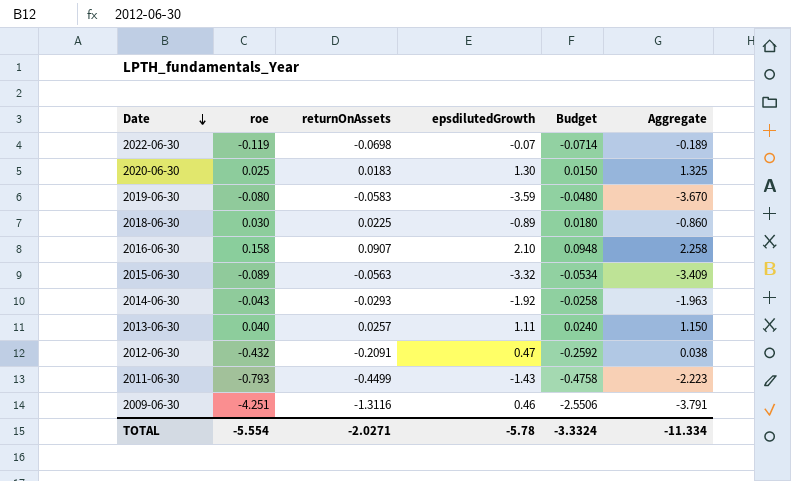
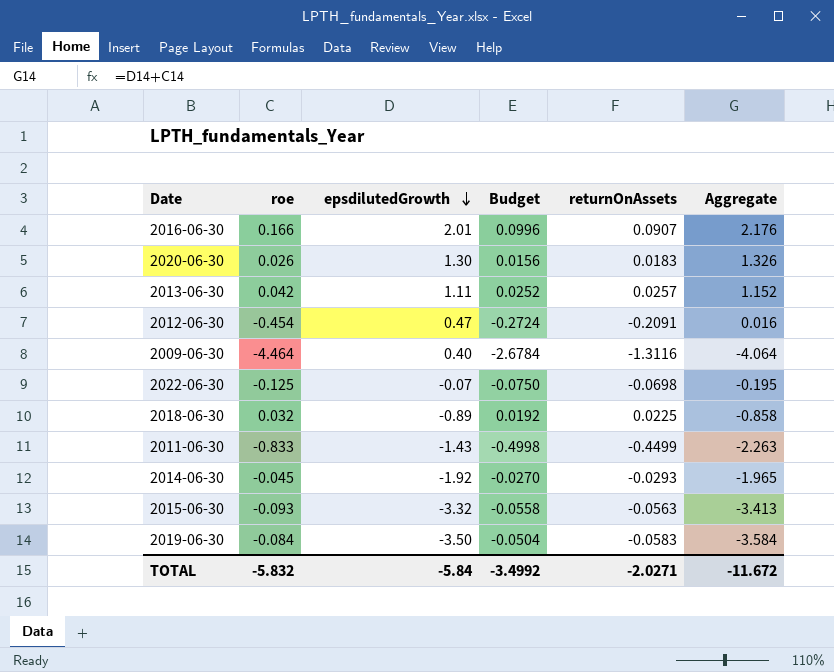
row order: Date descending -> epsdilutedGrowth descending
column returnOnAssets | position: 3 -> 5
2016-06-30 | roe: 0.158 -> 0.166
2016-06-30 | epsdilutedGrowth: 2.10 -> 2.01
2016-06-30 | Budget: 0.0948 -> 0.0996
2016-06-30 | Aggregate: 2.258 -> 2.176
2020-06-30 | roe: 0.025 -> 0.026
2020-06-30 | Budget: 0.0150 -> 0.0156
2020-06-30 | Aggregate: 1.325 -> 1.326
2013-06-30 | roe: 0.040 -> 0.042
2013-06-30 | Budget: 0.0240 -> 0.0252
2013-06-30 | Aggregate: 1.150 -> 1.152
2012-06-30 | roe: -0.432 -> -0.454
2012-06-30 | Budget: -0.2592 -> -0.2724
2012-06-30 | Aggregate: 0.038 -> 0.016
2009-06-30 | roe: -4.251 -> -4.464
2009-06-30 | epsdilutedGrowth: 0.46 -> 0.40
2009-06-30 | Budget: -2.5506 -> -2.6784
2009-06-30 | Aggregate: -3.791 -> -4.064
2022-06-30 | roe: -0.119 -> -0.125
2022-06-30 | Budget: -0.0714 -> -0.0750
2022-06-30 | Aggregate: -0.189 -> -0.195
2018-06-30 | roe: 0.030 -> 0.032
2018-06-30 | Budget: 0.0180 -> 0.0192
2018-06-30 | Aggregate: -0.860 -> -0.858
2011-06-30 | roe: -0.793 -> -0.833
2011-06-30 | Budget: -0.4758 -> -0.4998
2011-06-30 | Aggregate: -2.223 -> -2.263
2014-06-30 | roe: -0.043 -> -0.045
2014-06-30 | Budget: -0.0258 -> -0.0270
2014-06-30 | Aggregate: -1.963 -> -1.965
2015-06-30 | roe: -0.089 -> -0.093
2015-06-30 | Budget: -0.0534 -> -0.0558
2015-06-30 | Aggregate: -3.409 -> -3.413
2019-06-30 | roe: -0.080 -> -0.084
2019-06-30 | epsdilutedGrowth: -3.59 -> -3.50
2019-06-30 | Budget: -0.0480 -> -0.0504
2019-06-30 | Aggregate: -3.670 -> -3.584
TOTAL | roe: -5.554 -> -5.832
TOTAL | epsdilutedGrowth: -5.78 -> -5.84
TOTAL | Budget: -3.3324 -> -3.4992
TOTAL | Aggregate: -11.334 -> -11.672

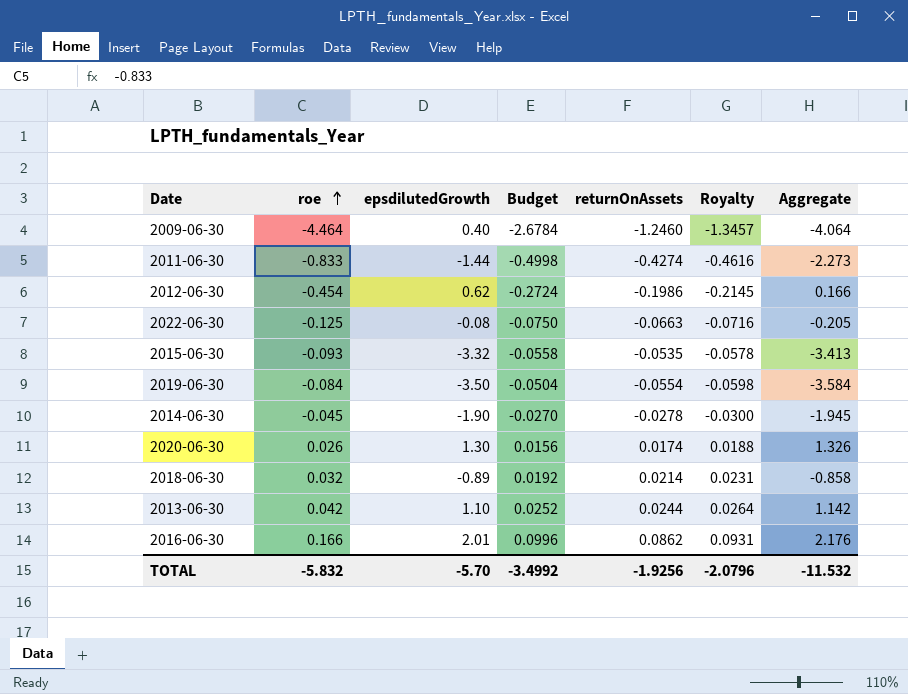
row order: epsdilutedGrowth descending -> roe ascending
column Royalty | formula: none -> [returnOnAssets] * 1.08
2009-06-30 | returnOnAssets: -1.3116 -> -1.2460
2011-06-30 | epsdilutedGrowth: -1.43 -> -1.44
2011-06-30 | returnOnAssets: -0.4499 -> -0.4274
2011-06-30 | Aggregate: -2.263 -> -2.273
2012-06-30 | epsdilutedGrowth: 0.47 -> 0.62
2012-06-30 | returnOnAssets: -0.2091 -> -0.1986
2012-06-30 | Aggregate: 0.016 -> 0.166
2022-06-30 | epsdilutedGrowth: -0.07 -> -0.08
2022-06-30 | returnOnAssets: -0.0698 -> -0.0663
2022-06-30 | Aggregate: -0.195 -> -0.205
2015-06-30 | returnOnAssets: -0.0563 -> -0.0535
2019-06-30 | returnOnAssets: -0.0583 -> -0.0554
2014-06-30 | epsdilutedGrowth: -1.92 -> -1.90
2014-06-30 | returnOnAssets: -0.0293 -> -0.0278
2014-06-30 | Aggregate: -1.965 -> -1.945
2020-06-30 | returnOnAssets: 0.0183 -> 0.0174
2018-06-30 | returnOnAssets: 0.0225 -> 0.0214
2013-06-30 | epsdilutedGrowth: 1.11 -> 1.10
2013-06-30 | returnOnAssets: 0.0257 -> 0.0244
2013-06-30 | Aggregate: 1.152 -> 1.142
2016-06-30 | returnOnAssets: 0.0907 -> 0.0862
TOTAL | epsdilutedGrowth: -5.84 -> -5.70
TOTAL | returnOnAssets: -2.0271 -> -1.9256
TOTAL | Aggregate: -11.672 -> -11.532

